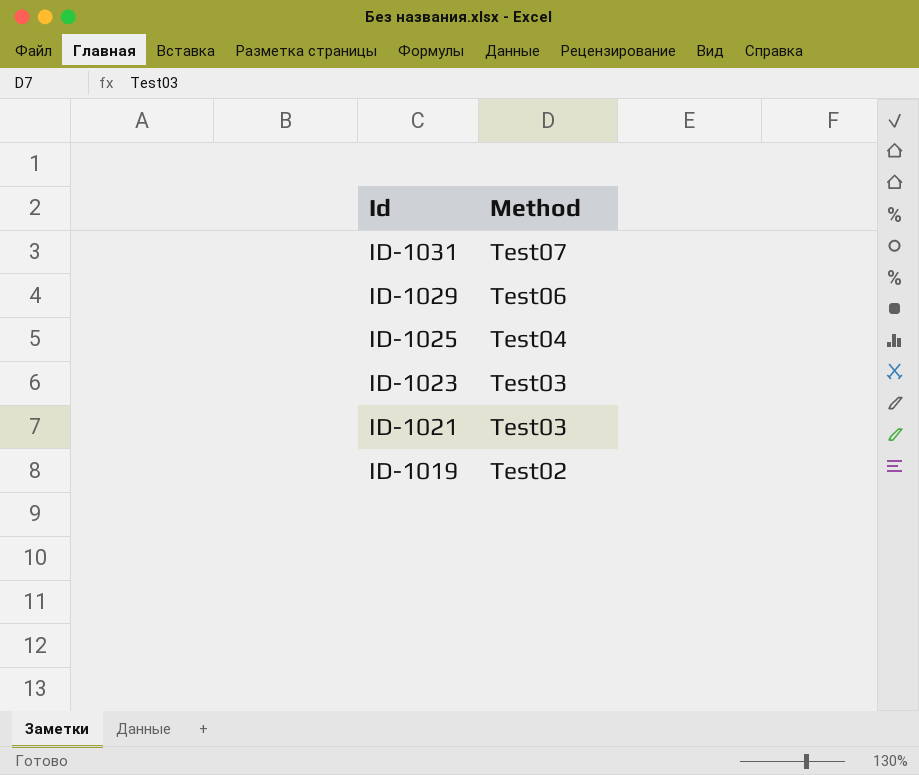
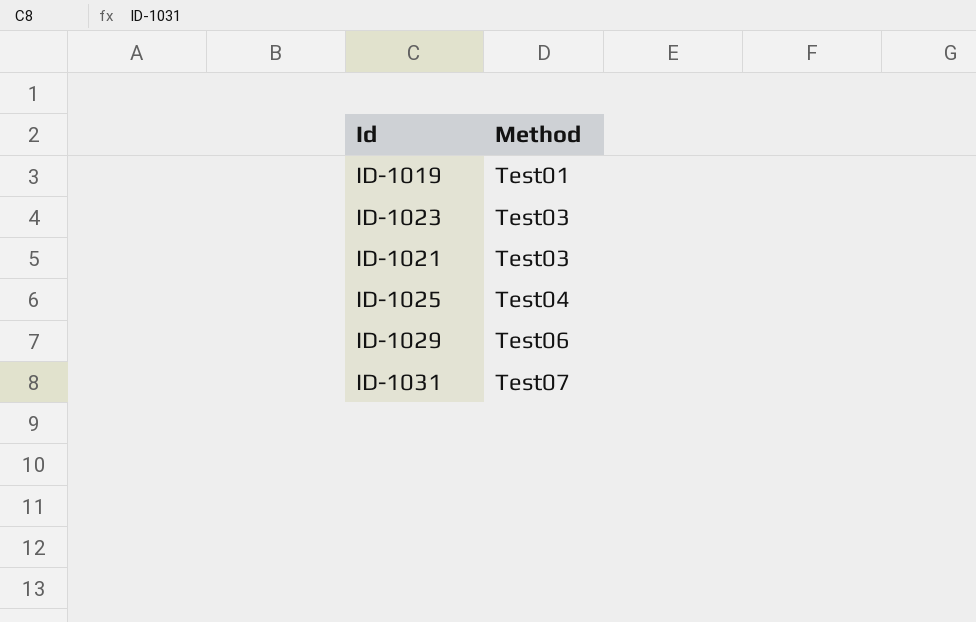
row order: Id descending -> Method ascending
ID-1019 | Method: Test02 -> Test01

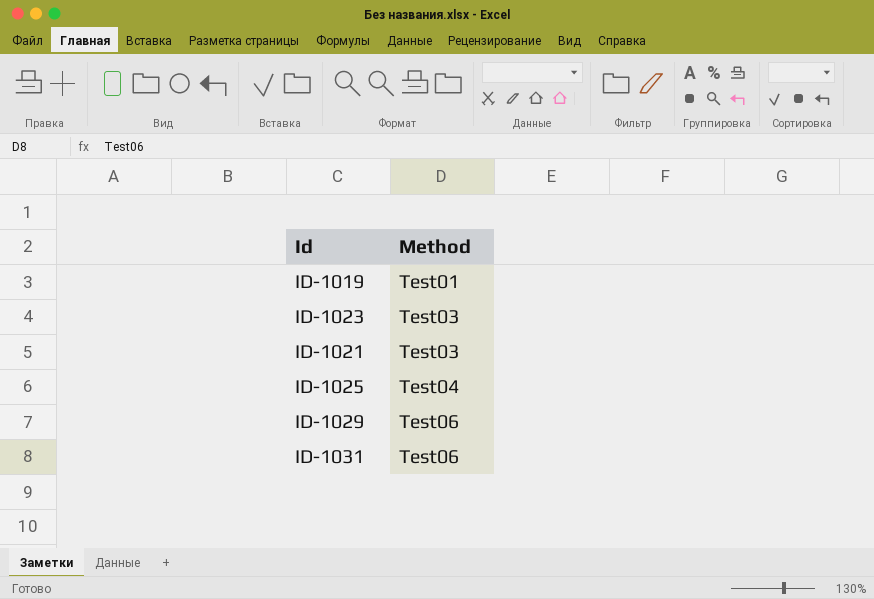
ID-1031 | Method: Test07 -> Test06

